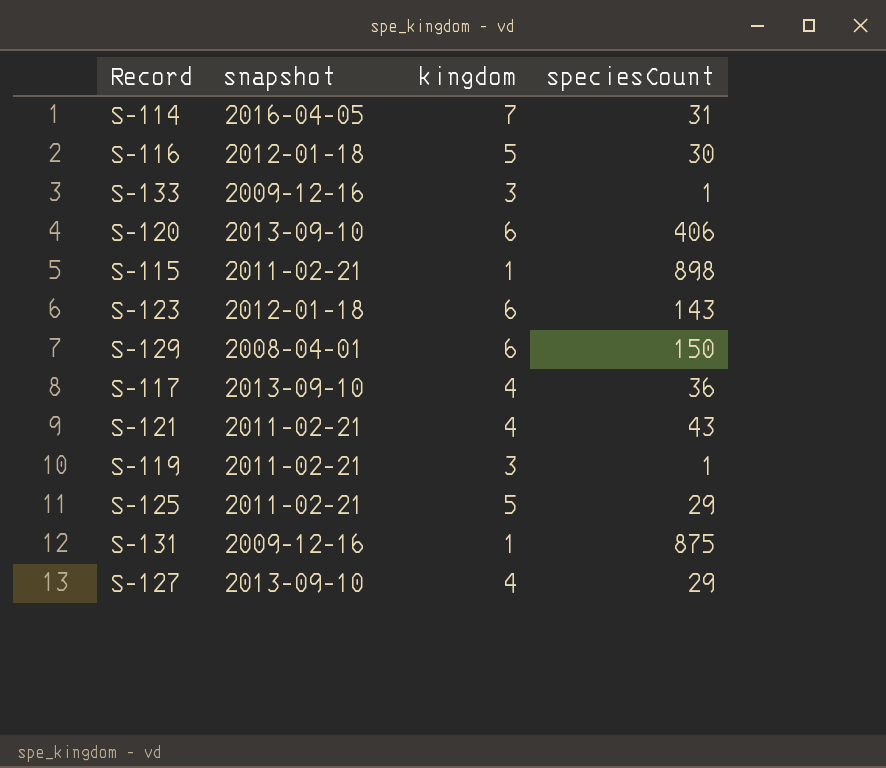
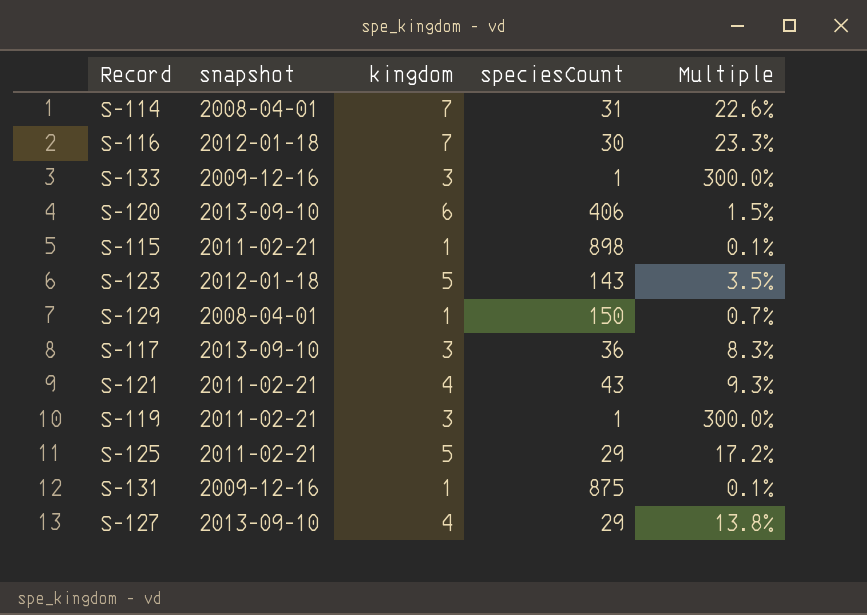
column Multiple | formula: none -> [kingdom] / [speciesCount]
S-114 | snapshot: 2016-04-05 -> 2008-04-01
S-116 | kingdom: 5 -> 7
S-123 | kingdom: 6 -> 5
S-129 | kingdom: 6 -> 1
S-117 | kingdom: 4 -> 3

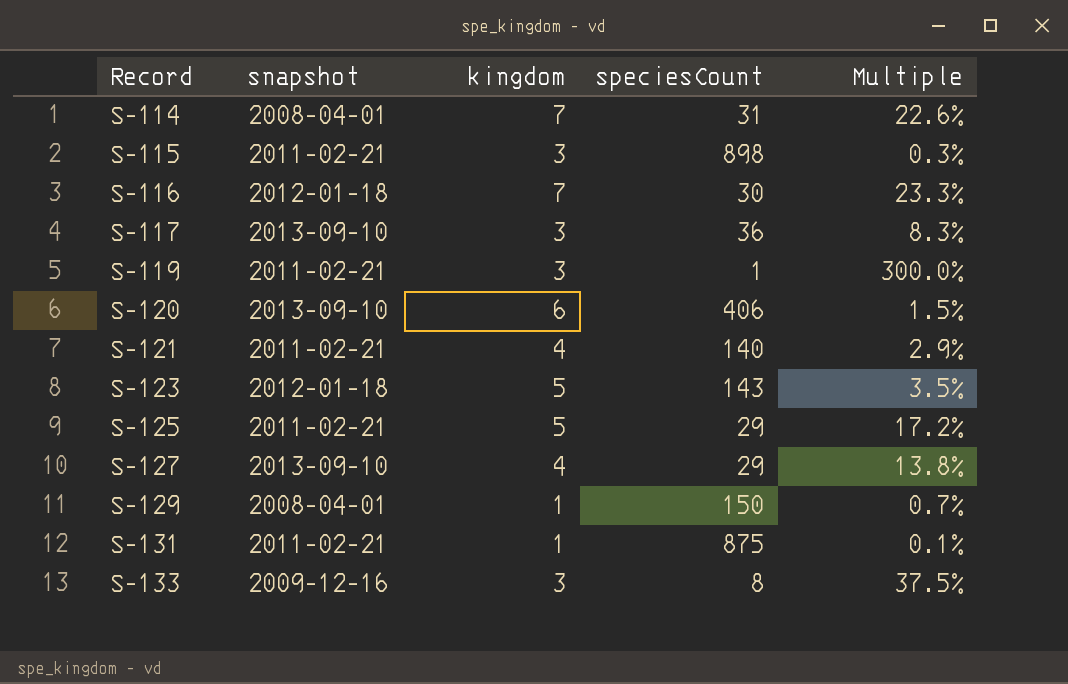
row order: none -> Record ascending
S-115 | kingdom: 1 -> 3
S-115 | Multiple: 0.1% -> 0.3%
S-121 | speciesCount: 43 -> 140
S-121 | Multiple: 9.3% -> 2.9%
S-131 | snapshot: 2009-12-16 -> 2011-02-21
S-133 | speciesCount: 1 -> 8
S-133 | Multiple: 300.0% -> 37.5%

